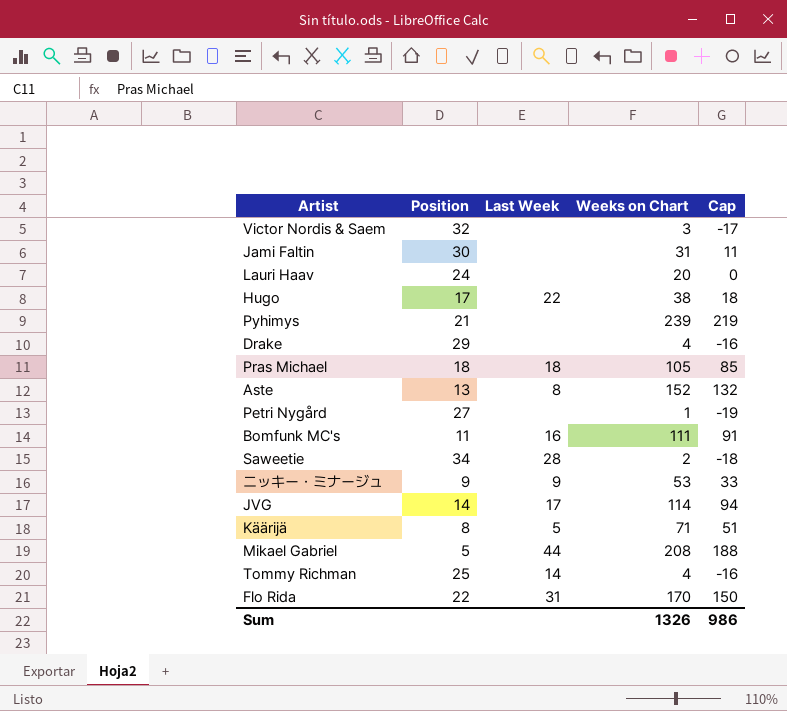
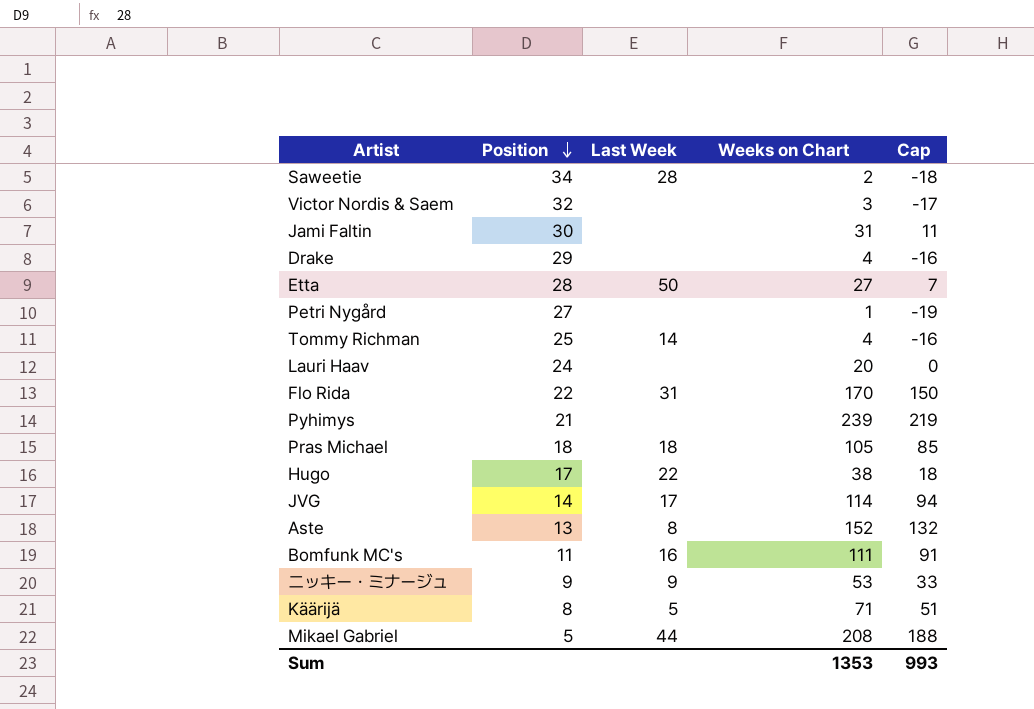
row order: none -> Position descending
row Etta: none -> 28 | 50 | 27 | 7
Sum | Weeks on Chart: 1326 -> 1353
Sum | Cap: 986 -> 993

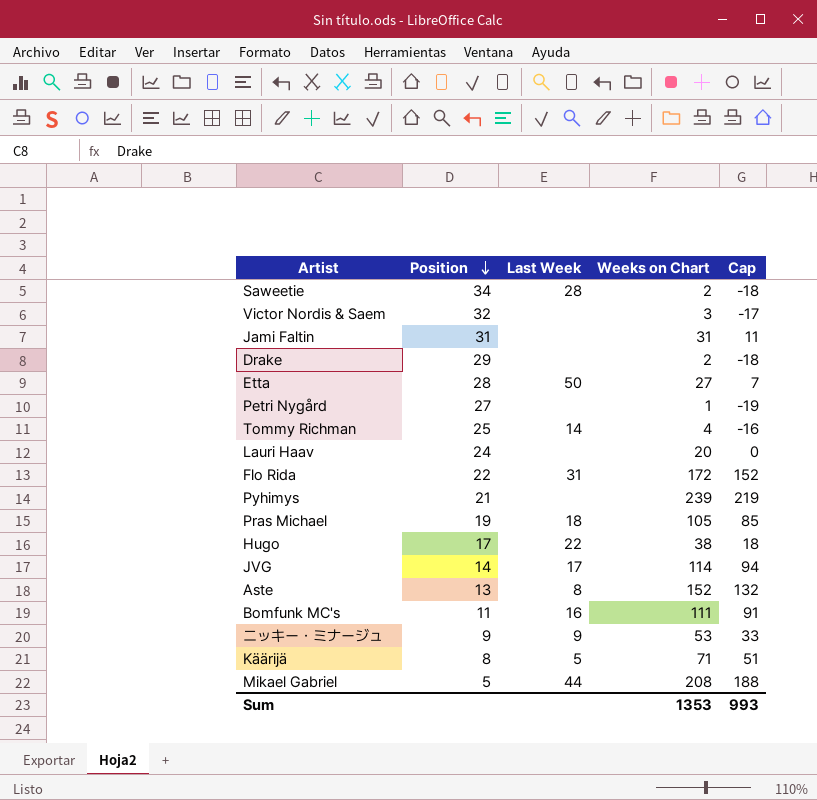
Jami Faltin | Position: 30 -> 31
Drake | Weeks on Chart: 4 -> 2
Drake | Cap: -16 -> -18
Flo Rida | Weeks on Chart: 170 -> 172
Flo Rida | Cap: 150 -> 152
Pras Michael | Position: 18 -> 19

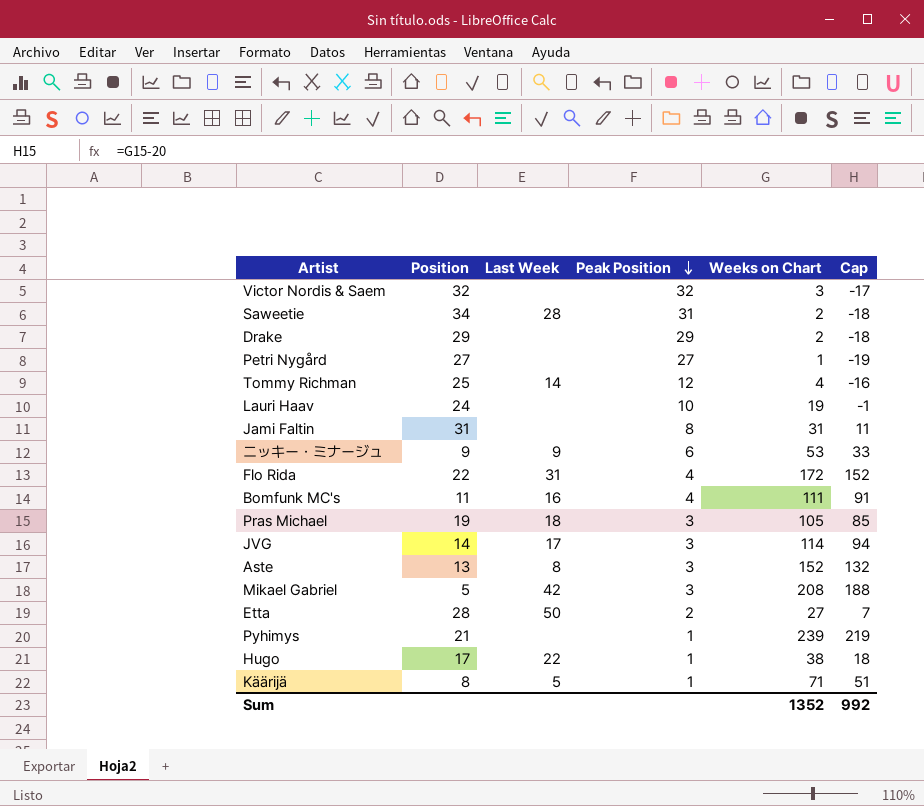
row order: Position descending -> Peak Position descending
column Peak Position | position: none -> 4
Lauri Haav | Weeks on Chart: 20 -> 19
Lauri Haav | Cap: 0 -> -1
Mikael Gabriel | Last Week: 44 -> 42
Sum | Weeks on Chart: 1353 -> 1352
Sum | Cap: 993 -> 992

